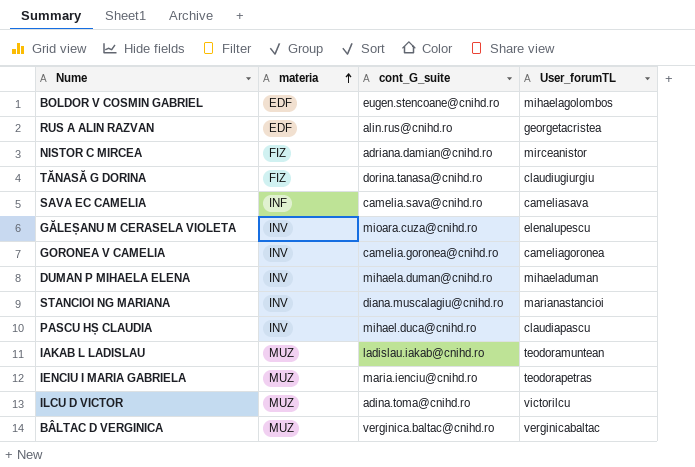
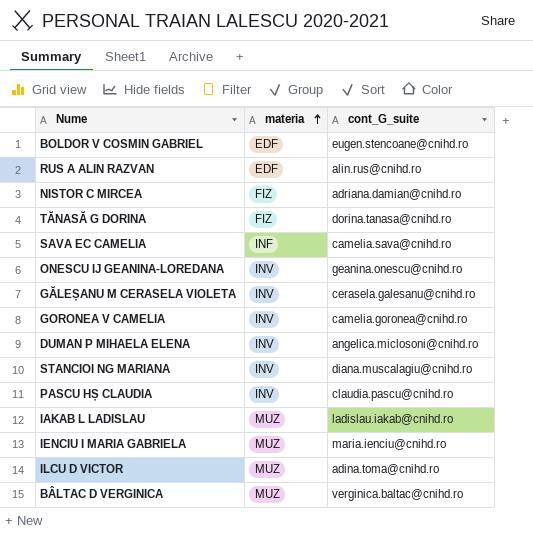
column User_forumTL | position: 4 -> none
row ONESCU IJ GEANINA-LOREDANA: none -> INV | geanina.onescu@cnihd.ro
GĂLEȘANU M CERASELA VIOLETA | cont_G_suite: mioara.cuza@cnihd.ro -> cerasela.galesanu@cnihd.ro
DUMAN P MIHAELA ELENA | cont_G_suite: mihaela.duman@cnihd.ro -> angelica.miclosoni@cnihd.ro
PASCU HȘ CLAUDIA | cont_G_suite: mihael.duca@cnihd.ro -> claudia.pascu@cnihd.ro

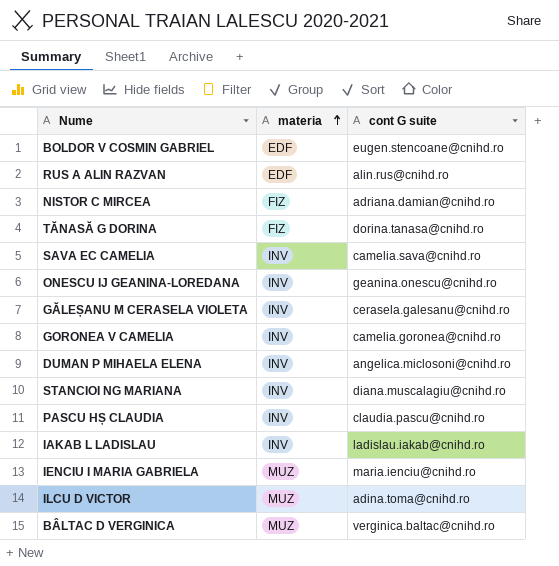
column name: cont_G_suite -> cont G suite
SAVA EC CAMELIA | materia: INF -> INV
IAKAB L LADISLAU | materia: MUZ -> INV

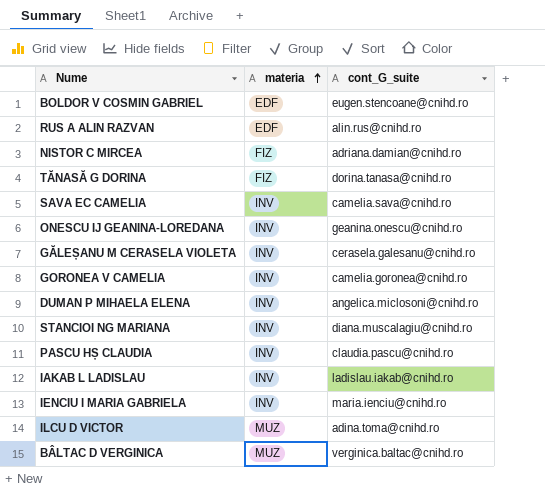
column name: cont G suite -> cont_G_suite
IENCIU I MARIA GABRIELA | materia: MUZ -> INV

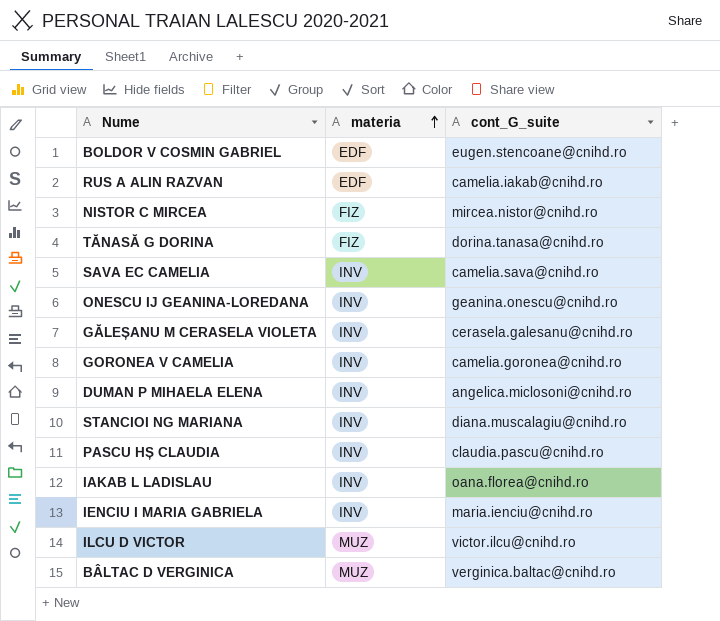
RUS A ALIN RAZVAN | cont_G_suite: alin.rus@cnihd.ro -> camelia.iakab@cnihd.ro
NISTOR C MIRCEA | cont_G_suite: adriana.damian@cnihd.ro -> mircea.nistor@cnihd.ro
IAKAB L LADISLAU | cont_G_suite: ladislau.iakab@cnihd.ro -> oana.florea@cnihd.ro
ILCU D VICTOR | cont_G_suite: adina.toma@cnihd.ro -> victor.ilcu@cnihd.ro

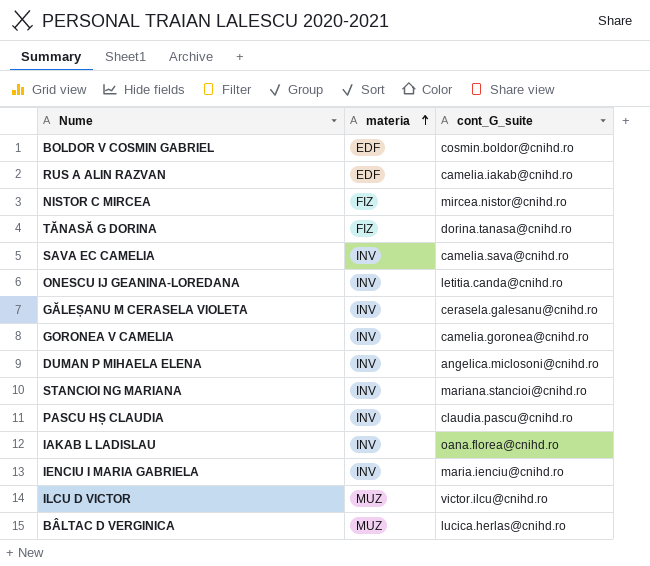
BOLDOR V COSMIN GABRIEL | cont_G_suite: eugen.stencoane@cnihd.ro -> cosmin.boldor@cnihd.ro
ONESCU IJ GEANINA-LOREDANA | cont_G_suite: geanina.onescu@cnihd.ro -> letitia.canda@cnihd.ro
STANCIOI NG MARIANA | cont_G_suite: diana.muscalagiu@cnihd.ro -> mariana.stancioi@cnihd.ro
BÂLTAC D VERGINICA | cont_G_suite: verginica.baltac@cnihd.ro -> lucica.herlas@cnihd.ro

